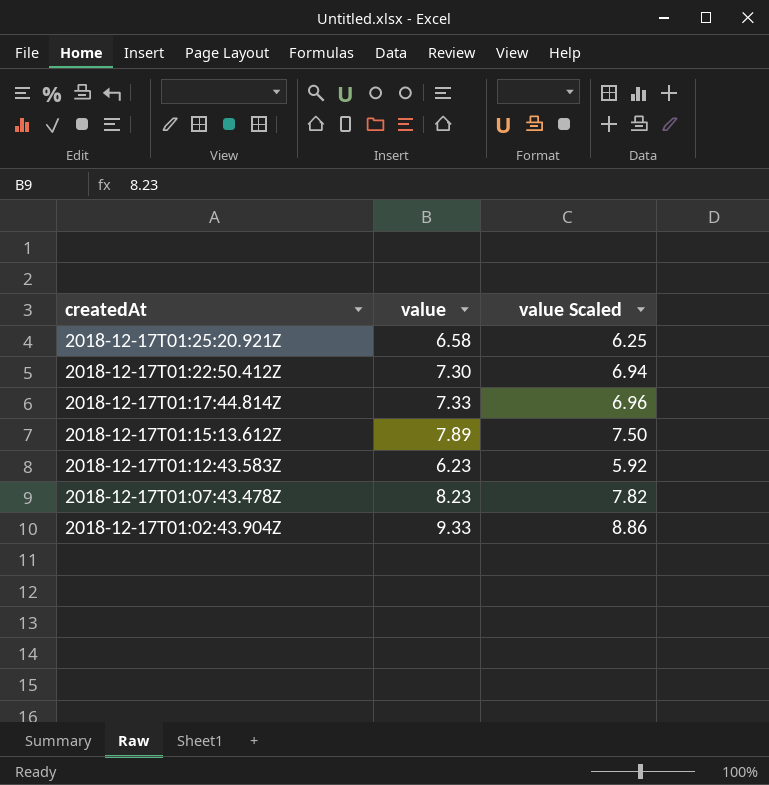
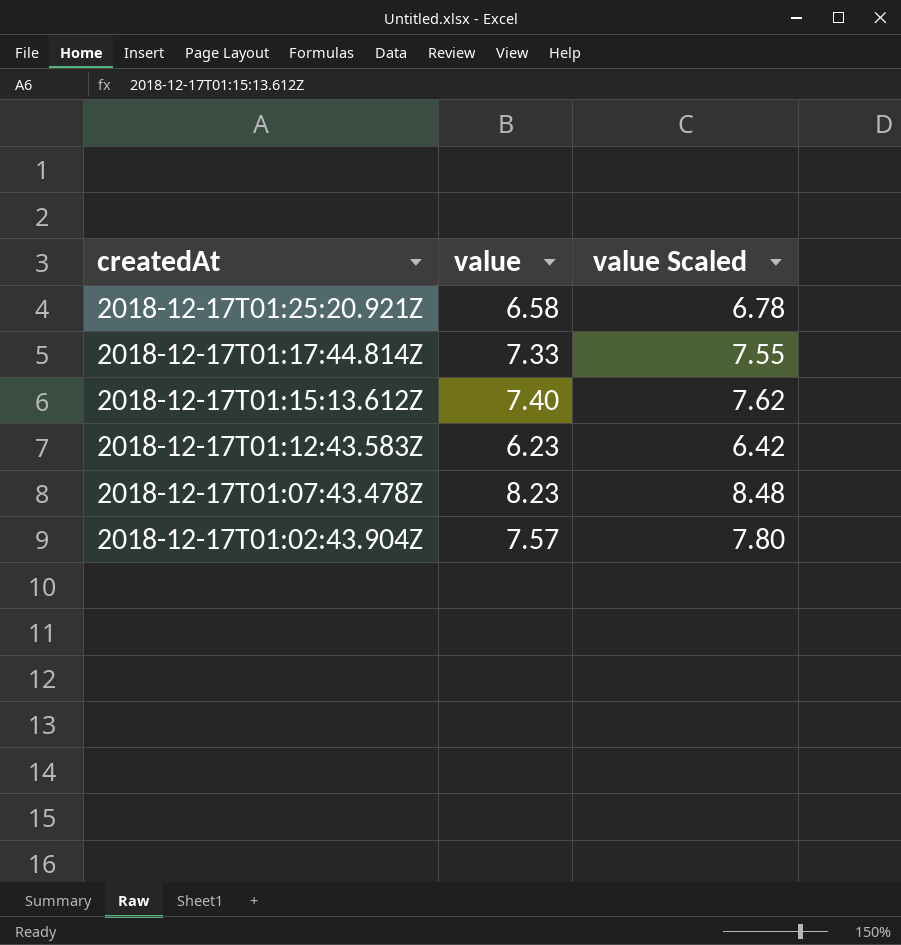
column value Scaled | formula: [value] * 0.95 -> [value] * 1.03
row 2018-12-17T01:22:50.412Z: 7.30 | 6.94 -> none
2018-12-17T01:15:13.612Z | value: 7.89 -> 7.40
2018-12-17T01:02:43.904Z | value: 9.33 -> 7.57

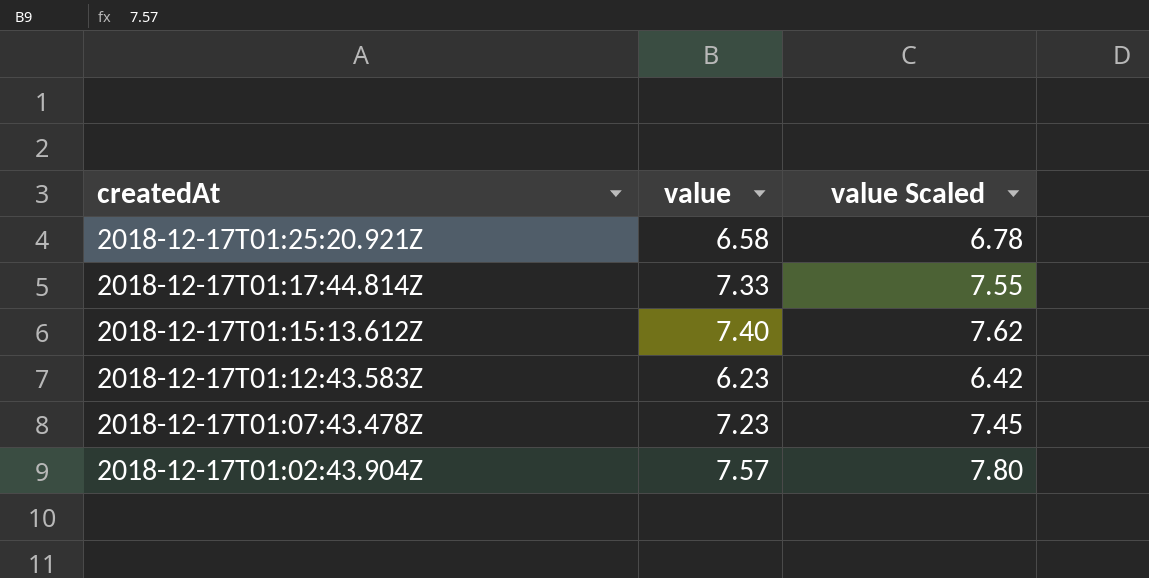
2018-12-17T01:07:43.478Z | value: 8.23 -> 7.23
2018-12-17T01:07:43.478Z | value Scaled: 8.48 -> 7.45

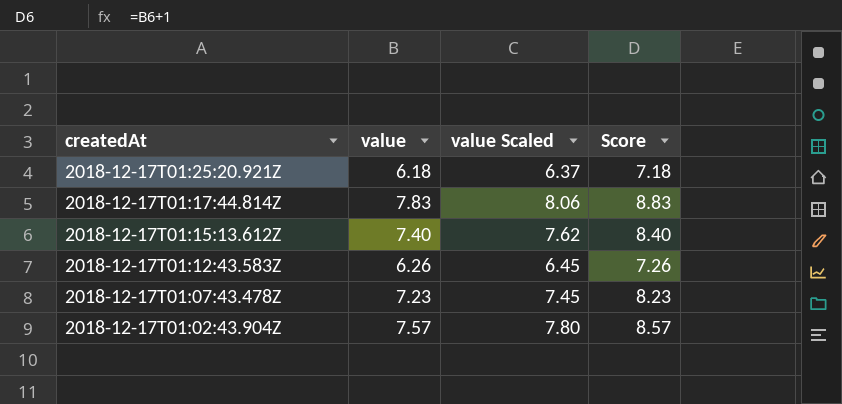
column Score | formula: none -> [value] + 1
2018-12-17T01:25:20.921Z | value: 6.58 -> 6.18
2018-12-17T01:25:20.921Z | value Scaled: 6.78 -> 6.37
2018-12-17T01:17:44.814Z | value: 7.33 -> 7.83
2018-12-17T01:17:44.814Z | value Scaled: 7.55 -> 8.06
2018-12-17T01:12:43.583Z | value: 6.23 -> 6.26
2018-12-17T01:12:43.583Z | value Scaled: 6.42 -> 6.45

